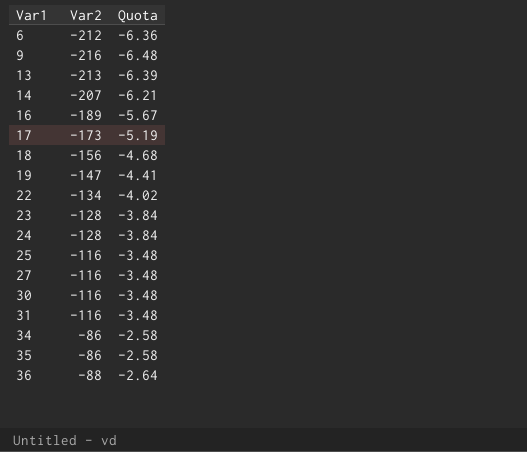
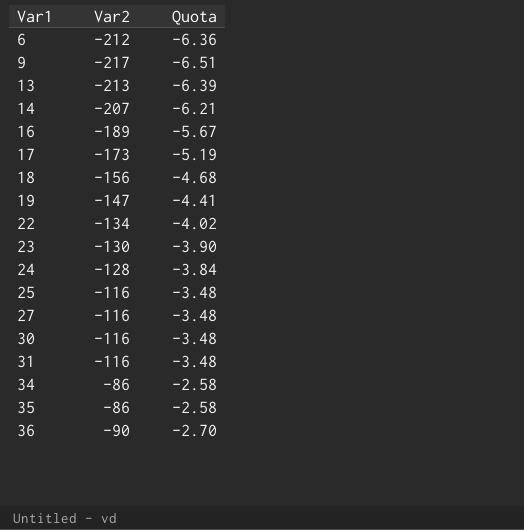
9 | Var2: -216 -> -217
9 | Quota: -6.48 -> -6.51
23 | Var2: -128 -> -130
23 | Quota: -3.84 -> -3.90
36 | Var2: -88 -> -90
36 | Quota: -2.64 -> -2.70

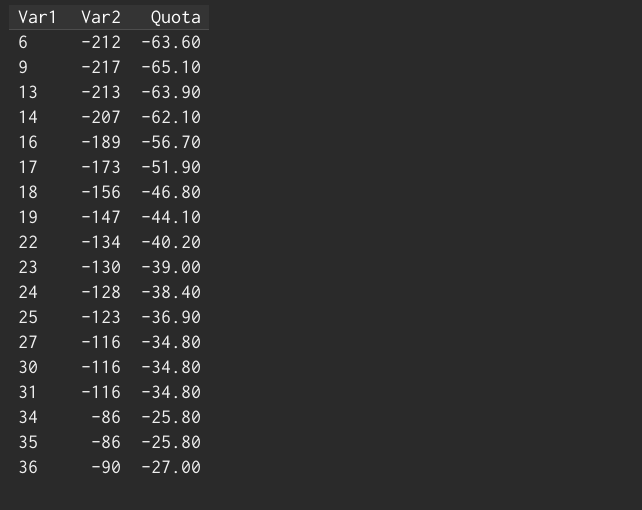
column Quota | formula: [Var2] * 0.03 -> [Var2] * 0.3
25 | Var2: -116 -> -123

